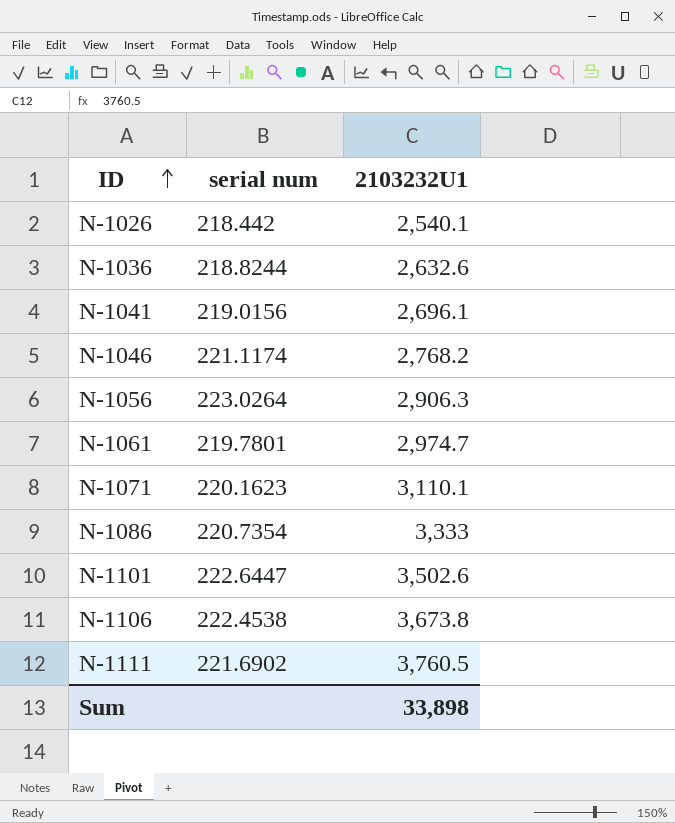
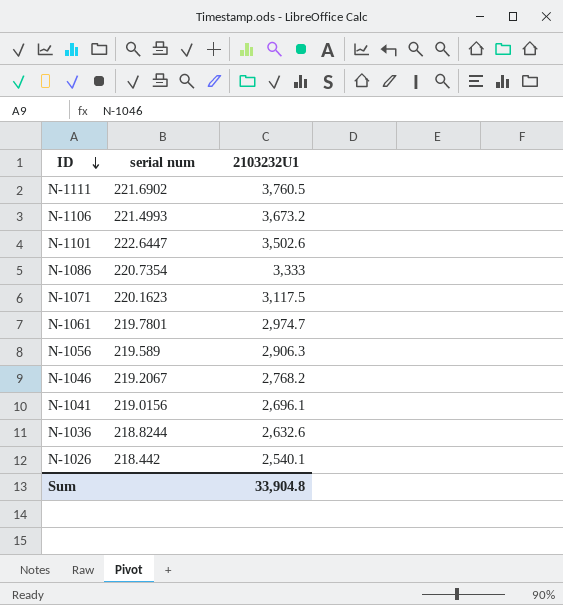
row order: ID ascending -> ID descending
N-1106 | serial num: 222.4538 -> 221.4993
N-1106 | 2103232U1: 3,673.8 -> 3,673.2
N-1071 | 2103232U1: 3,110.1 -> 3,117.5
N-1056 | serial num: 223.0264 -> 219.589
N-1046 | serial num: 221.1174 -> 219.2067
Sum | 2103232U1: 33,898 -> 33,904.8

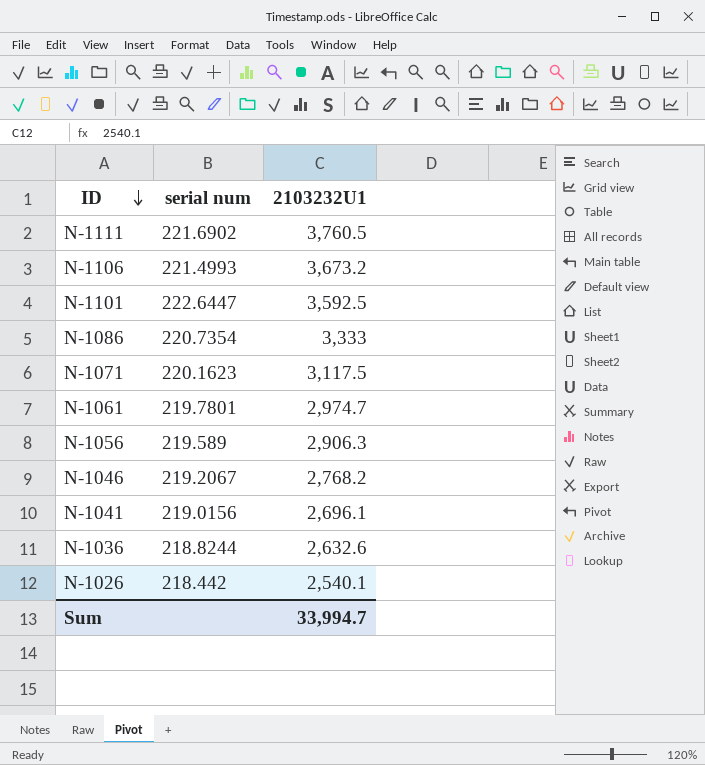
N-1101 | 2103232U1: 3,502.6 -> 3,592.5
Sum | 2103232U1: 33,904.8 -> 33,994.7

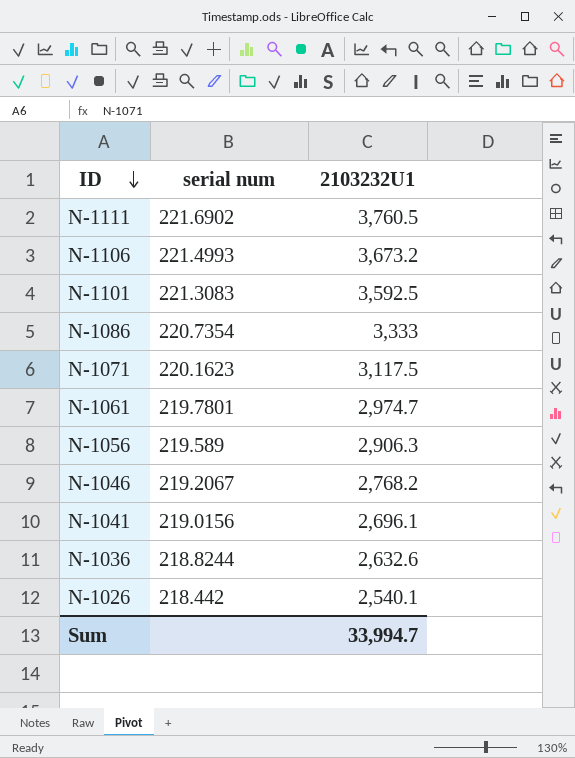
N-1101 | serial num: 222.6447 -> 221.3083

